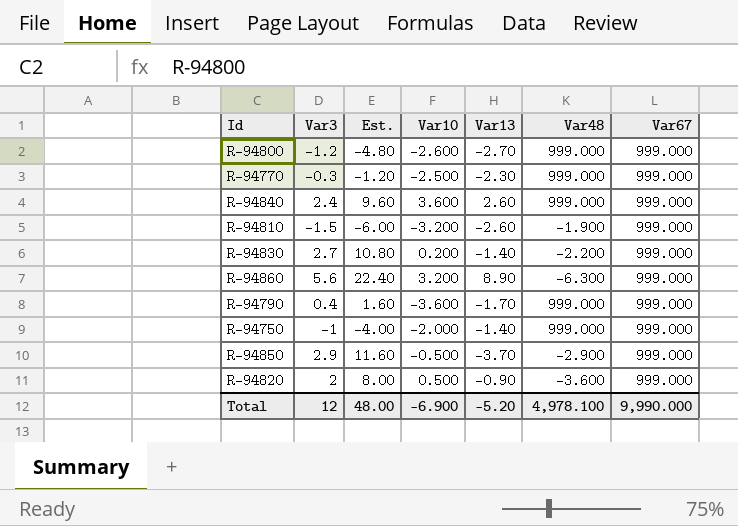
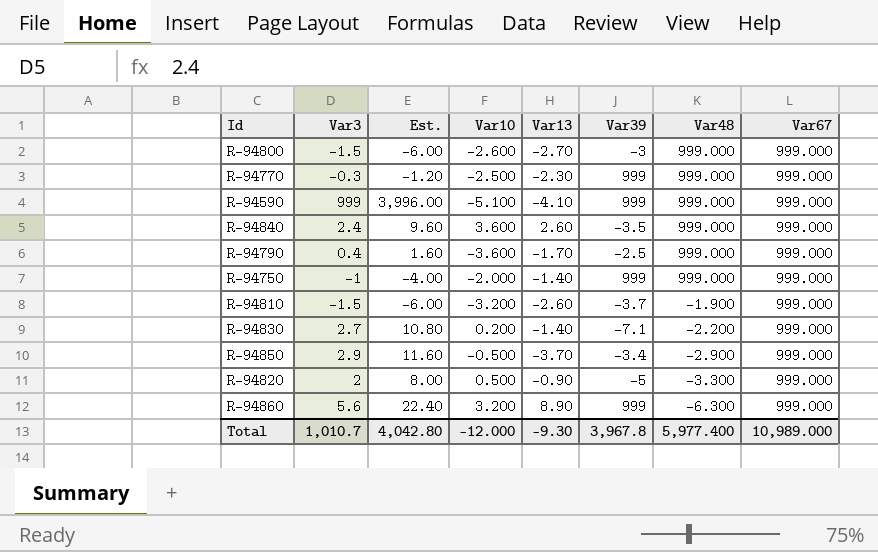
row order: none -> Var48 descending
column Var39 | position: none -> 6
R-94800 | Var3: -1.2 -> -1.5
R-94800 | Est.: -4.80 -> -6.00
row R-94590: none -> 999 | 3,996.00 | -5.100 | -4.10 | 999 | 999.000 | 999.000
R-94820 | Var48: -3.600 -> -3.300
Total | Var3: 12 -> 1,010.7
Total | Est.: 48.00 -> 4,042.80
Total | Var10: -6.900 -> -12.000
Total | Var13: -5.20 -> -9.30
Total | Var48: 4,978.100 -> 5,977.400
Total | Var67: 9,990.000 -> 10,989.000

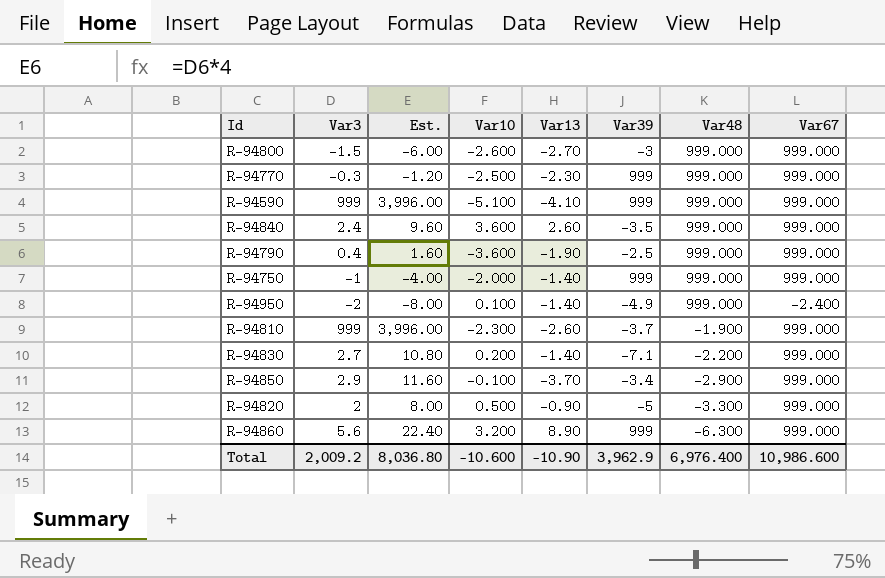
R-94790 | Var13: -1.70 -> -1.90
row R-94950: none -> -2 | -8.00 | 0.100 | -1.40 | -4.9 | 999.000 | -2.400
R-94810 | Var3: -1.5 -> 999
R-94810 | Est.: -6.00 -> 3,996.00
R-94810 | Var10: -3.200 -> -2.300
R-94850 | Var10: -0.500 -> -0.100
Total | Var3: 1,010.7 -> 2,009.2
Total | Est.: 4,042.80 -> 8,036.80
Total | Var10: -12.000 -> -10.600
Total | Var13: -9.30 -> -10.90
Total | Var39: 3,967.8 -> 3,962.9
Total | Var48: 5,977.400 -> 6,976.400
Total | Var67: 10,989.000 -> 10,986.600

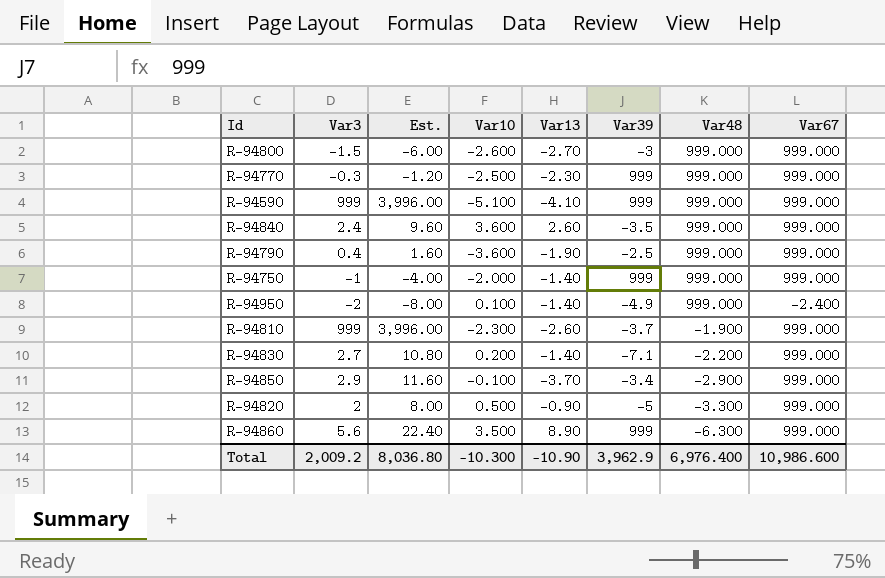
R-94860 | Var10: 3.200 -> 3.500
Total | Var10: -10.600 -> -10.300

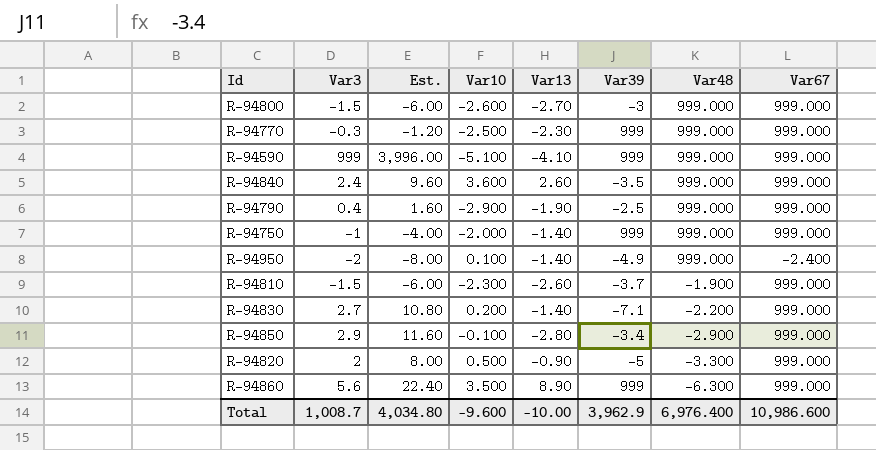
R-94790 | Var10: -3.600 -> -2.900
R-94810 | Var3: 999 -> -1.5
R-94810 | Est.: 3,996.00 -> -6.00
R-94850 | Var13: -3.70 -> -2.80
Total | Var3: 2,009.2 -> 1,008.7
Total | Est.: 8,036.80 -> 4,034.80
Total | Var10: -10.300 -> -9.600
Total | Var13: -10.90 -> -10.00

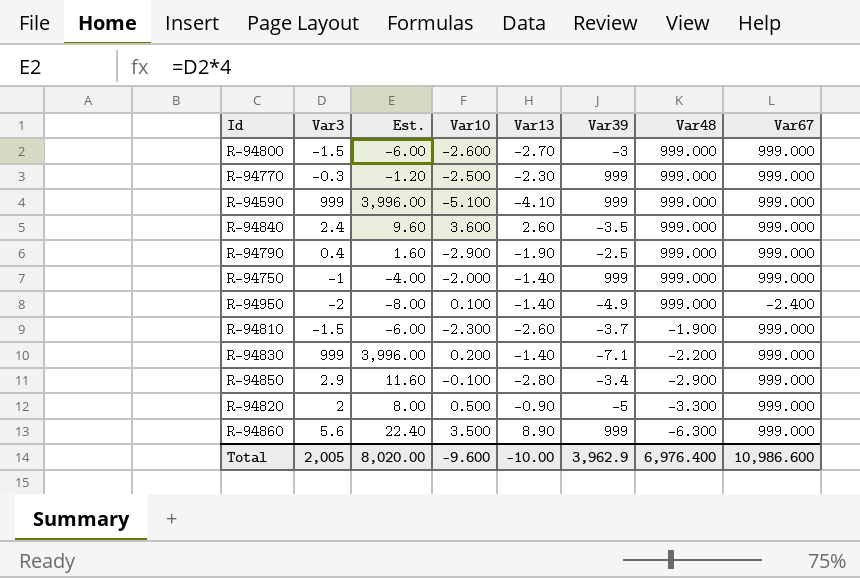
R-94830 | Var3: 2.7 -> 999
R-94830 | Est.: 10.80 -> 3,996.00
Total | Var3: 1,008.7 -> 2,005
Total | Est.: 4,034.80 -> 8,020.00

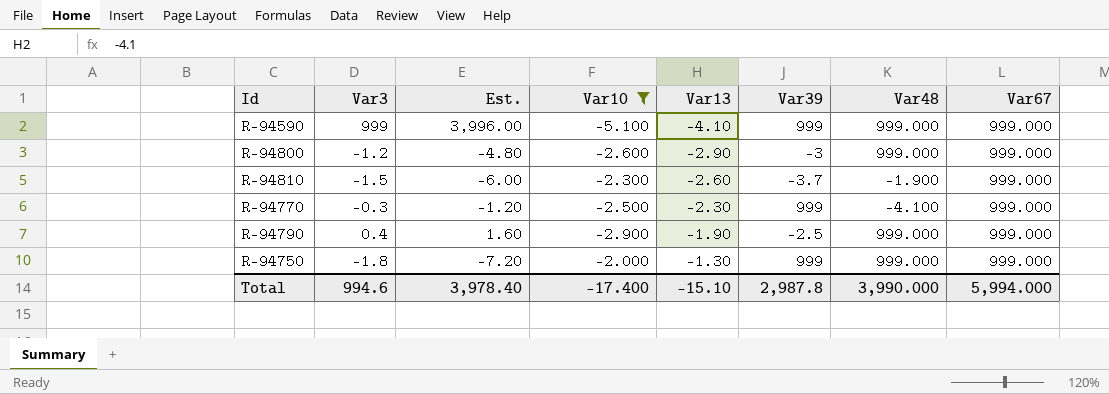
filter: none -> Var10 <= -2.000
row order: Var48 descending -> Var13 ascending
R-94800 | Var3: -1.5 -> -1.2
R-94800 | Est.: -6.00 -> -4.80
R-94800 | Var13: -2.70 -> -2.90
R-94770 | Var48: 999.000 -> -4.100
R-94750 | Var3: -1 -> -1.8
R-94750 | Est.: -4.00 -> -7.20
R-94750 | Var13: -1.40 -> -1.30
Total | Var3: 2,005 -> 994.6
Total | Est.: 8,020.00 -> 3,978.40
Total | Var10: -9.600 -> -17.400
Total | Var13: -10.00 -> -15.10
Total | Var39: 3,962.9 -> 2,987.8
Total | Var48: 6,976.400 -> 3,990.000
Total | Var67: 10,986.600 -> 5,994.000

